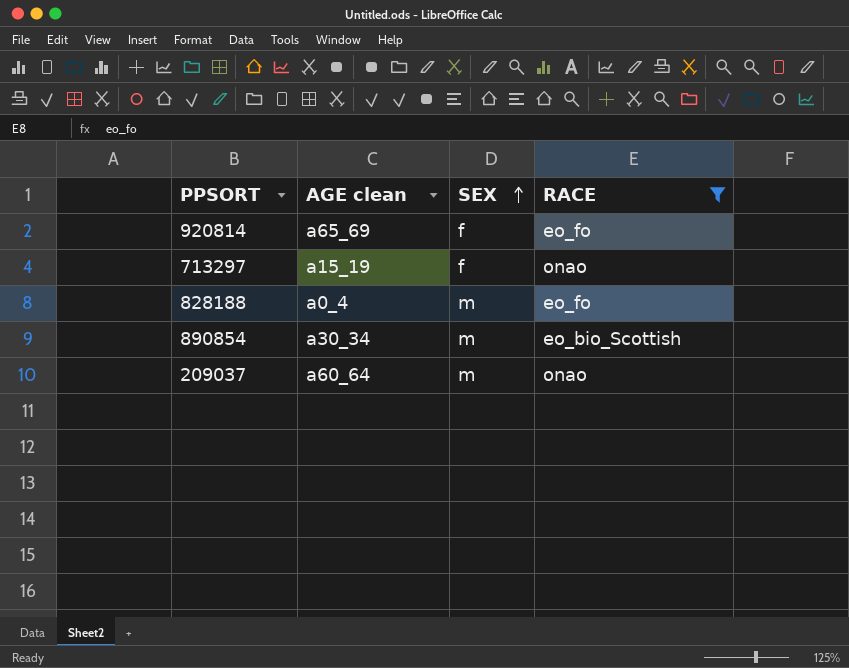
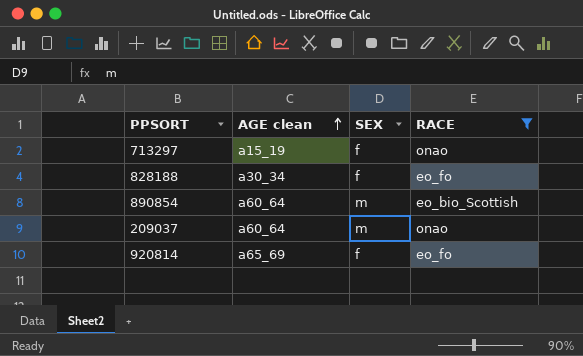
row order: SEX ascending -> AGE clean ascending
828188 | AGE clean: a0_4 -> a30_34
828188 | SEX: m -> f
890854 | AGE clean: a30_34 -> a60_64

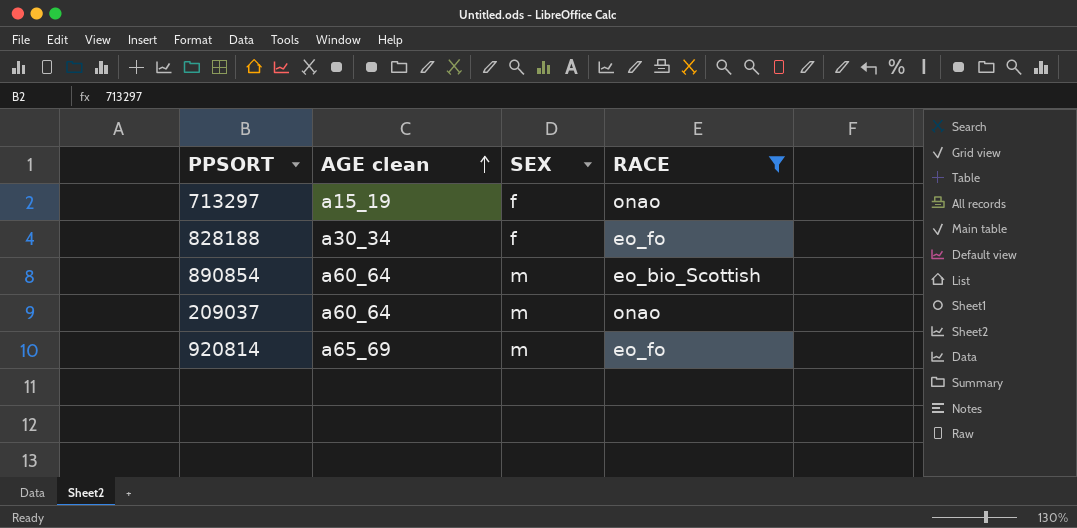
920814 | SEX: f -> m

